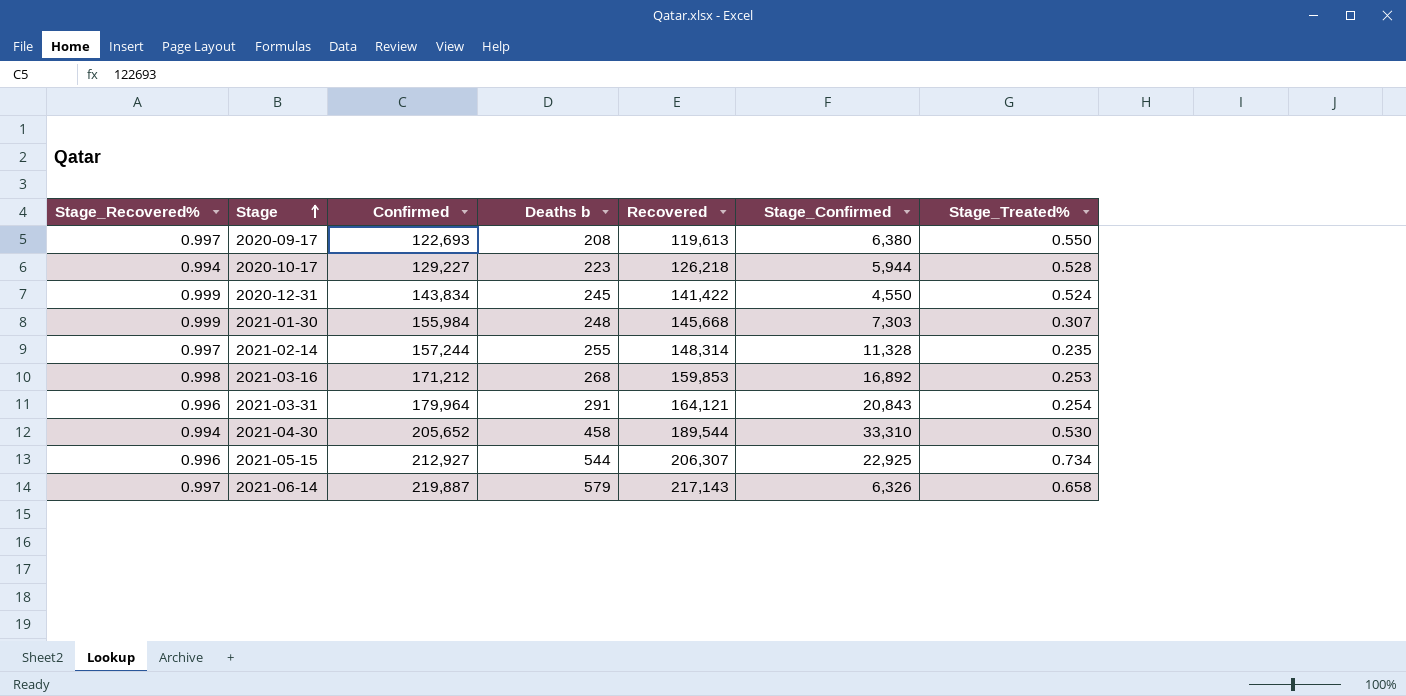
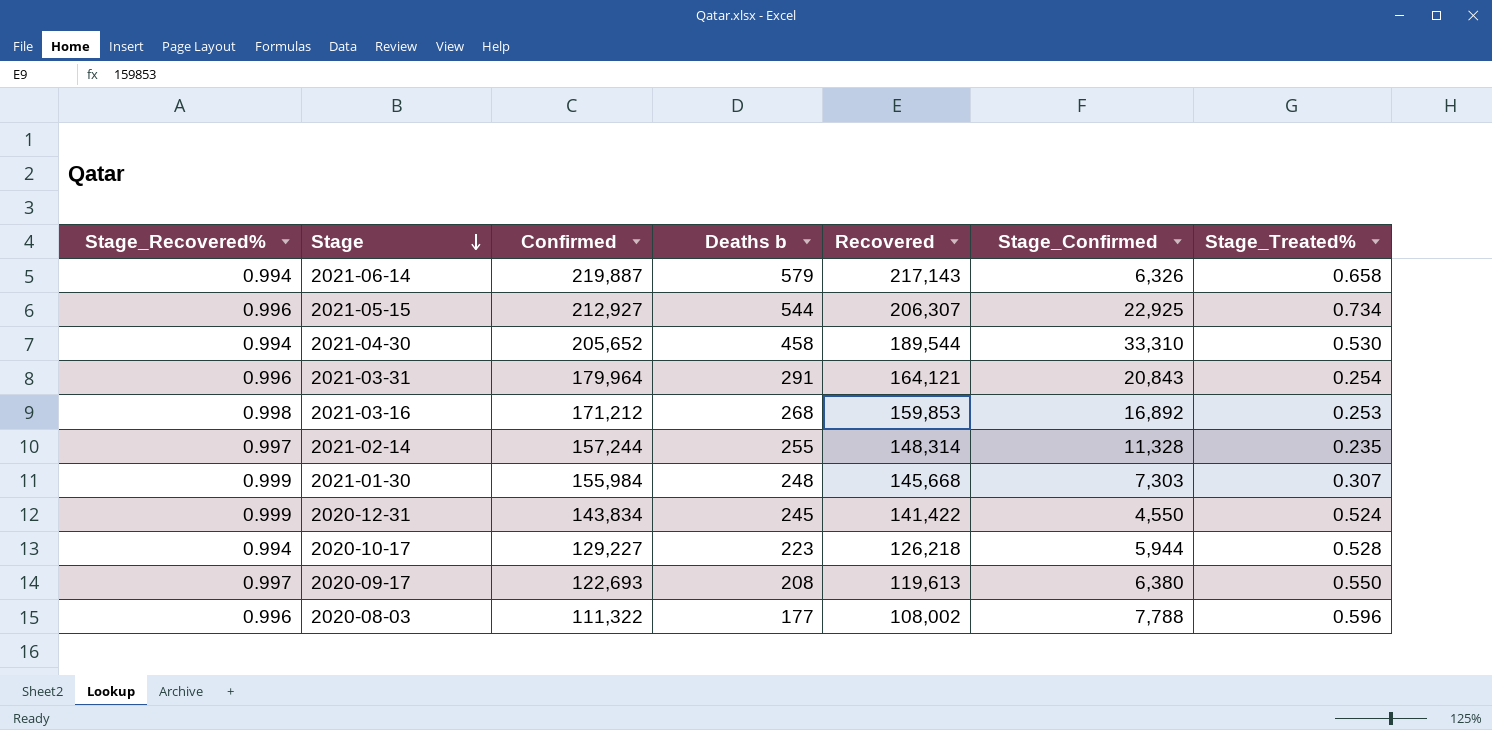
row order: Stage ascending -> Stage descending
2021-06-14 | Stage_Recovered%: 0.997 -> 0.994
row 2020-08-03: none -> 0.996 | 111,322 | 177 | 108,002 | 7,788 | 0.596

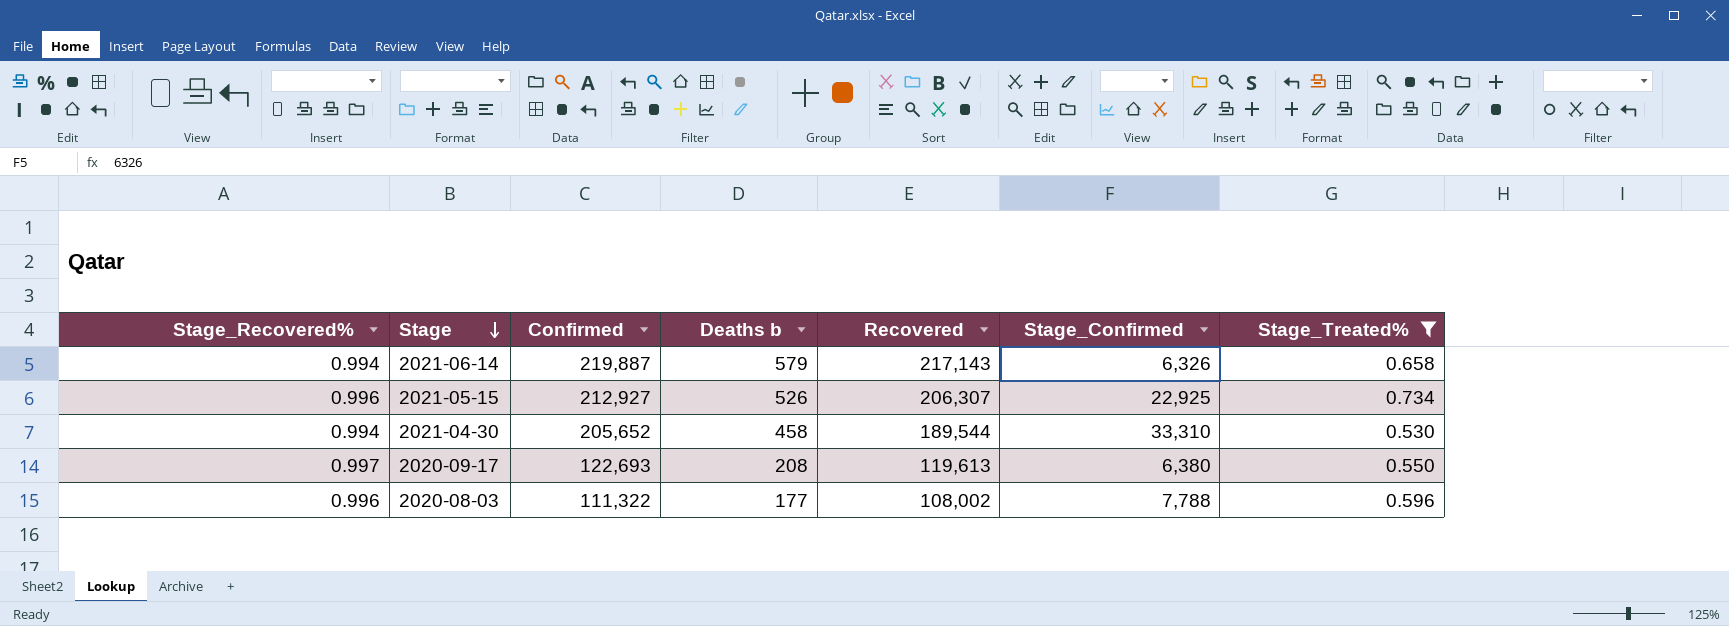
filter: none -> Stage_Treated% >= 0.530
2021-05-15 | Deaths b: 544 -> 526

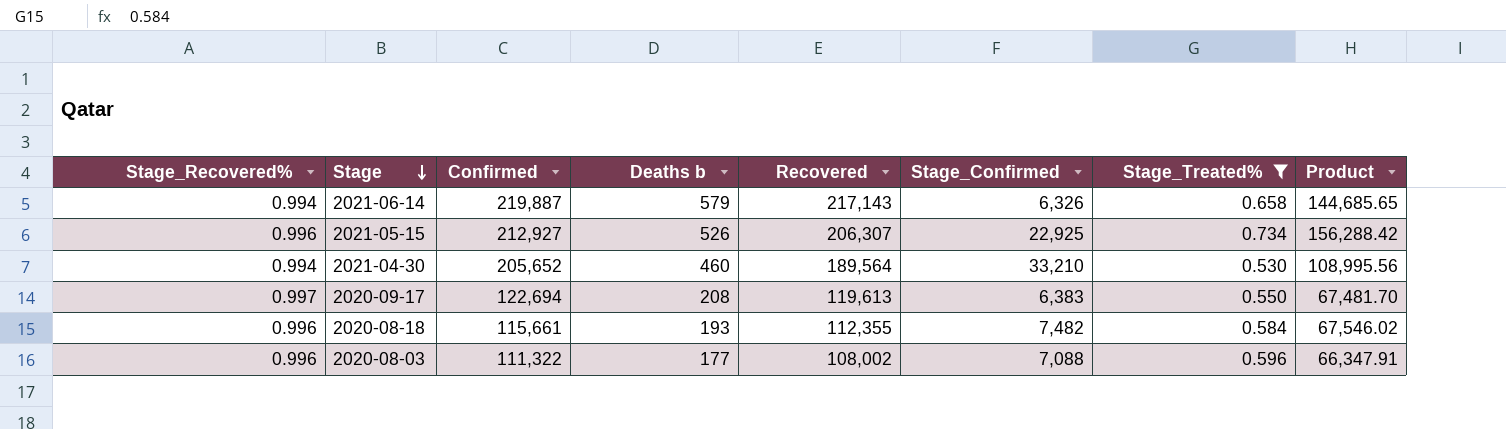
column Product | formula: none -> [Confirmed] * [Stage_Treated%]
2021-04-30 | Deaths b: 458 -> 460
2021-04-30 | Recovered: 189,544 -> 189,564
2021-04-30 | Stage_Confirmed: 33,310 -> 33,210
2020-09-17 | Confirmed: 122,693 -> 122,694
2020-09-17 | Stage_Confirmed: 6,380 -> 6,383
row 2020-08-18: none -> 0.996 | 115,661 | 193 | 112,355 | 7,482 | 0.584 | 67,546.02
2020-08-03 | Stage_Confirmed: 7,788 -> 7,088

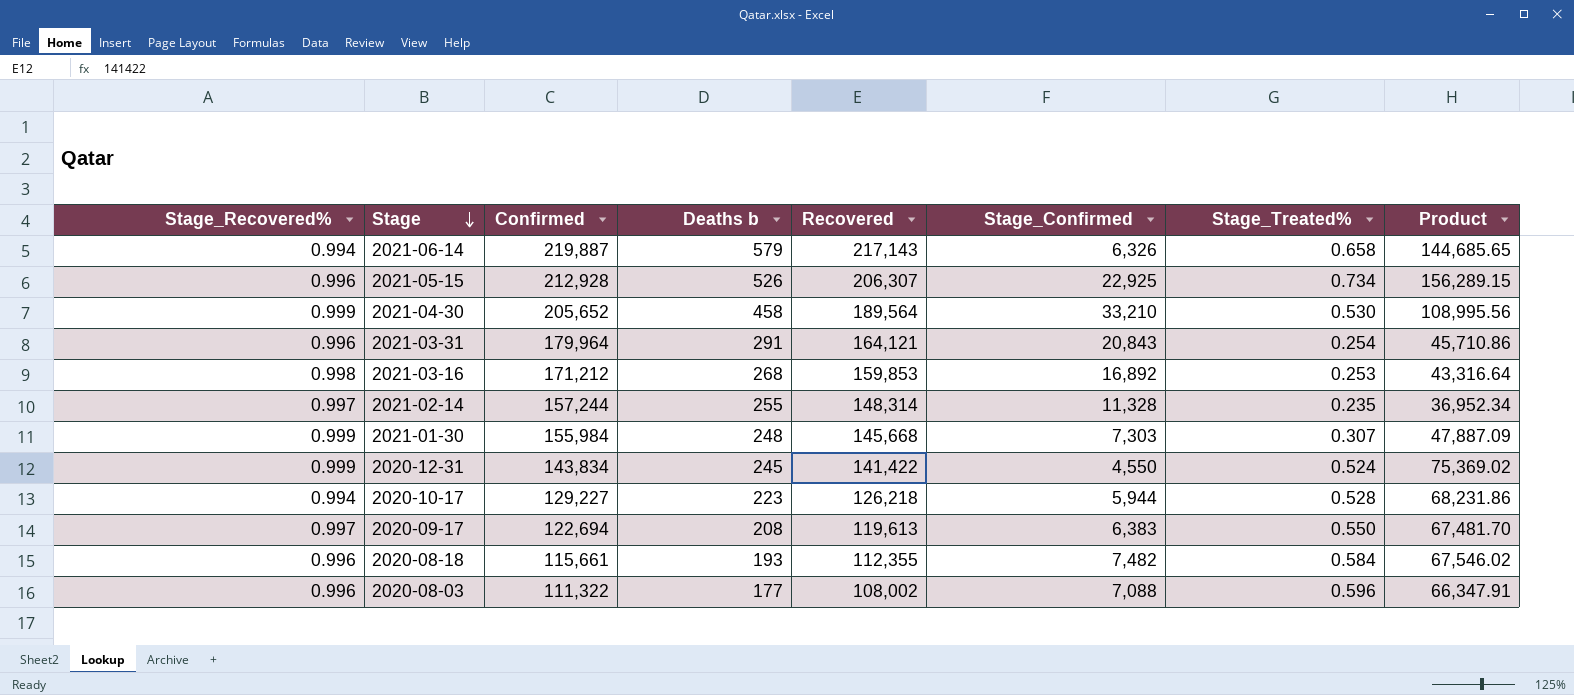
filter: Stage_Treated% >= 0.530 -> none
2021-05-15 | Confirmed: 212,927 -> 212,928
2021-05-15 | Product: 156,288.42 -> 156,289.15
2021-04-30 | Stage_Recovered%: 0.994 -> 0.999
2021-04-30 | Deaths b: 460 -> 458

